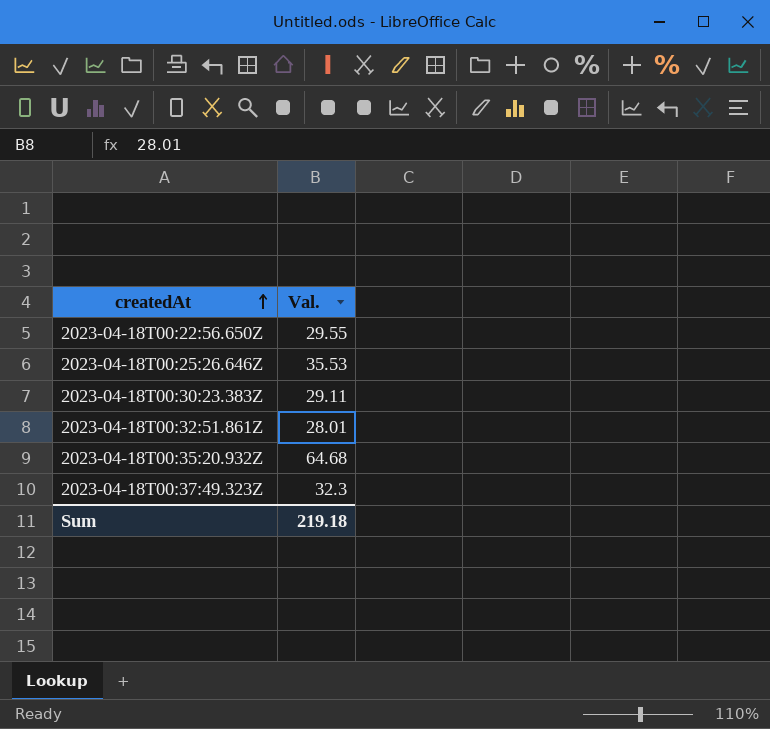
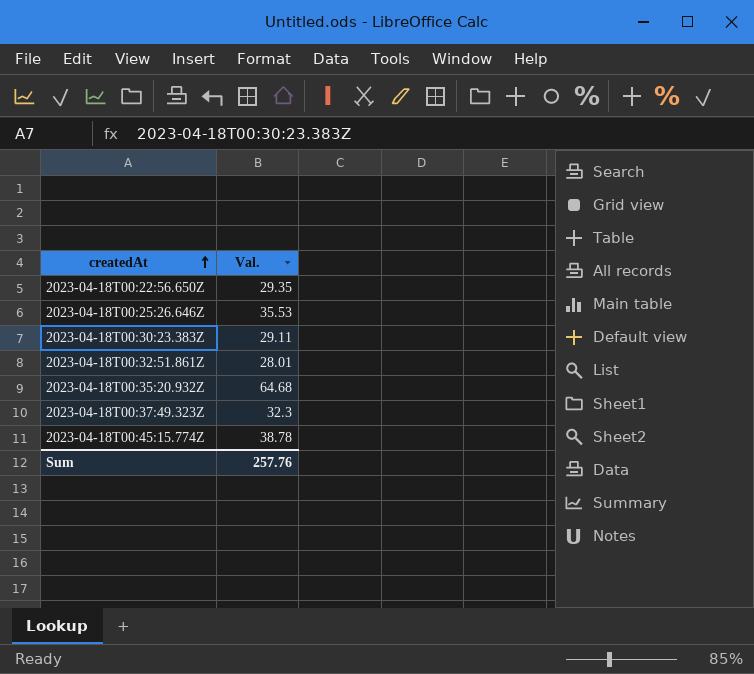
2023-04-18T00:22:56.650Z | Val.: 29.55 -> 29.35
row 2023-04-18T00:45:15.774Z: none -> 38.78
Sum | Val.: 219.18 -> 257.76

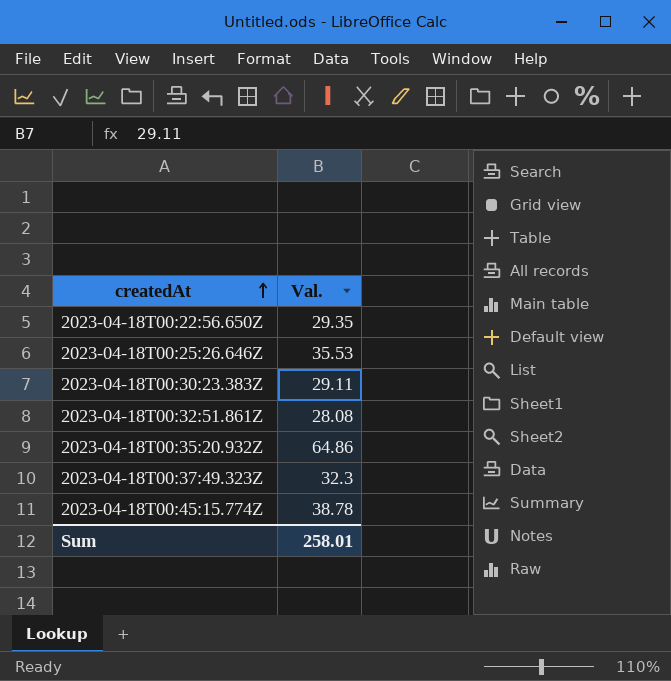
2023-04-18T00:32:51.861Z | Val.: 28.01 -> 28.08
2023-04-18T00:35:20.932Z | Val.: 64.68 -> 64.86
Sum | Val.: 257.76 -> 258.01

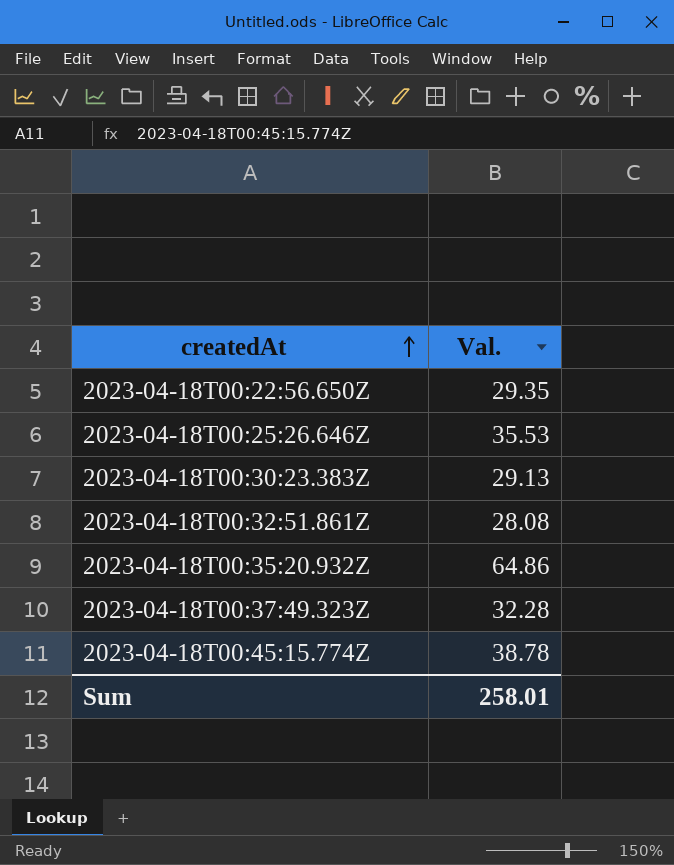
2023-04-18T00:30:23.383Z | Val.: 29.11 -> 29.13
2023-04-18T00:37:49.323Z | Val.: 32.3 -> 32.28

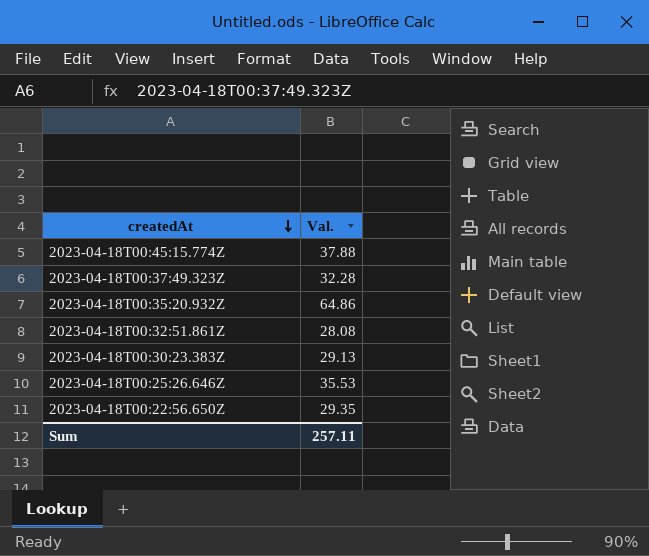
row order: createdAt ascending -> createdAt descending
2023-04-18T00:45:15.774Z | Val.: 38.78 -> 37.88
Sum | Val.: 258.01 -> 257.11

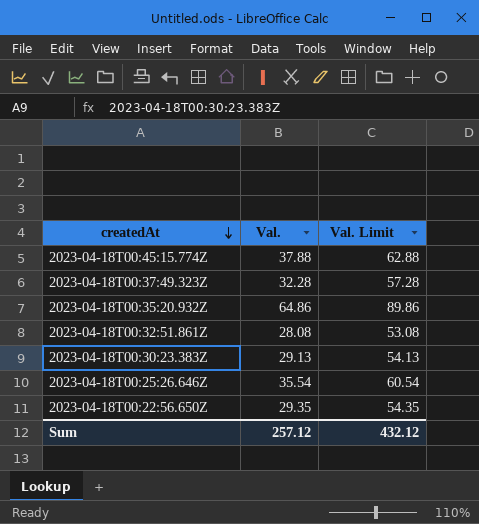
column Val. Limit | formula: none -> [Val.] + 25
2023-04-18T00:25:26.646Z | Val.: 35.53 -> 35.54
Sum | Val.: 257.11 -> 257.12

